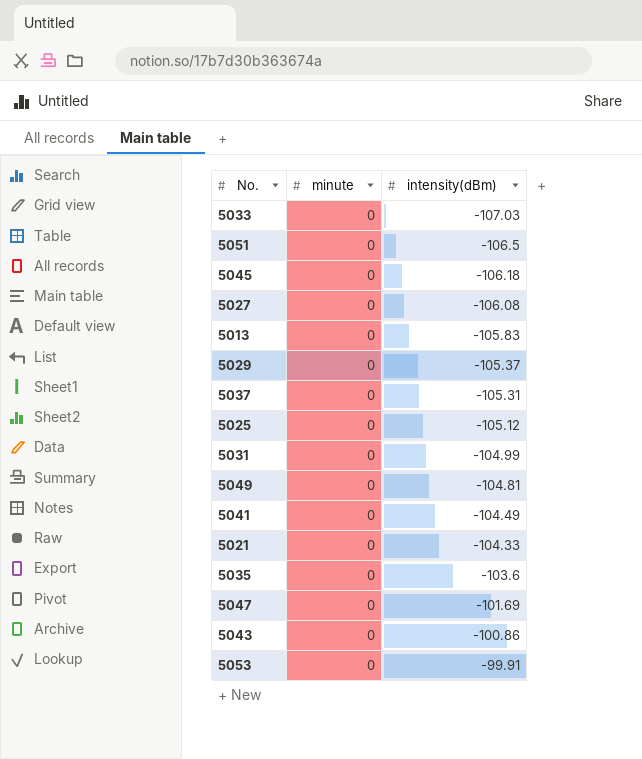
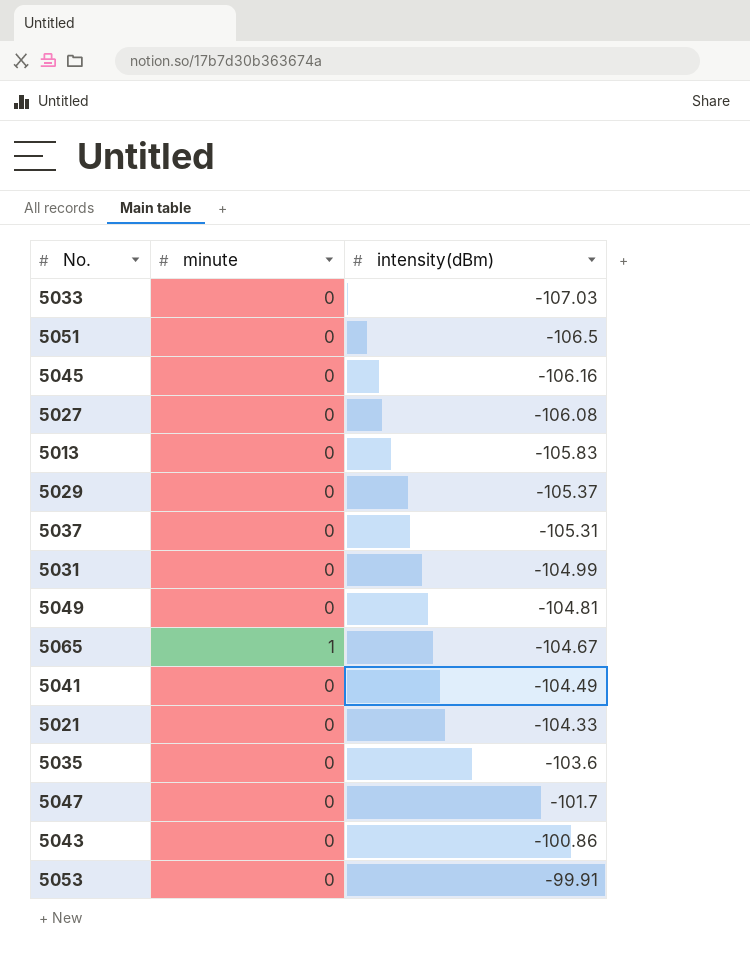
row 5025: 0 | -105.12 -> none
5045 | intensity(dBm): -106.18 -> -106.16
row 5065: none -> 1 | -104.67
5047 | intensity(dBm): -101.69 -> -101.7

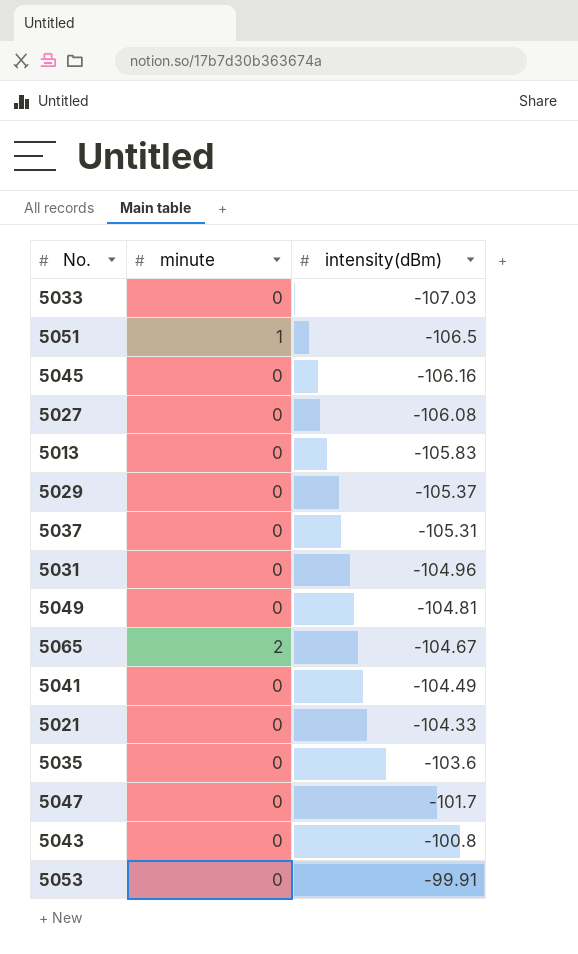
5051 | minute: 0 -> 1
5031 | intensity(dBm): -104.99 -> -104.96
5065 | minute: 1 -> 2
5043 | intensity(dBm): -100.86 -> -100.8

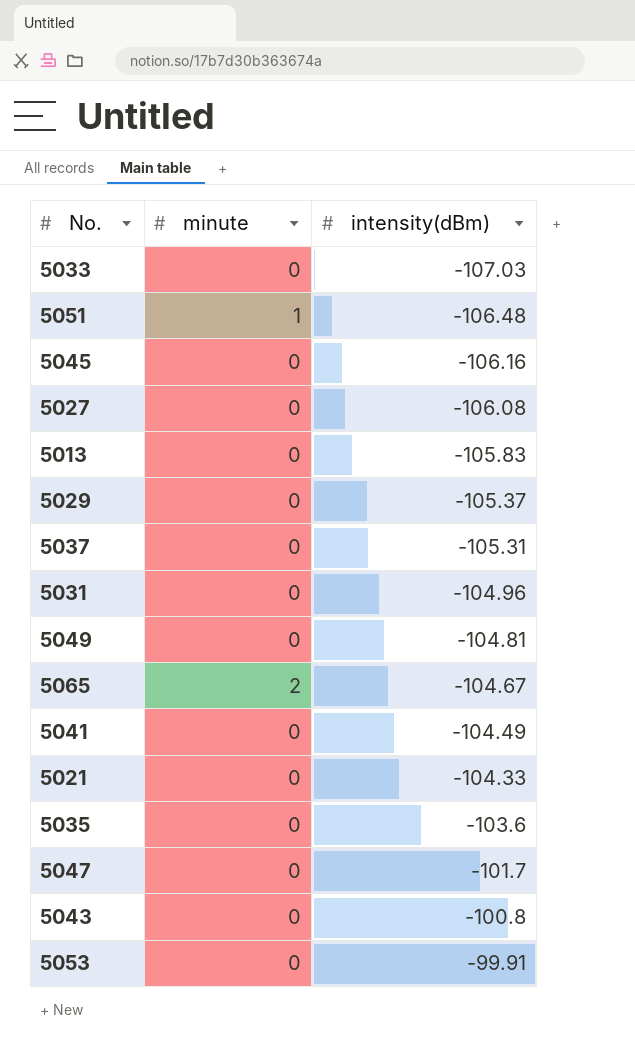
5051 | intensity(dBm): -106.5 -> -106.48

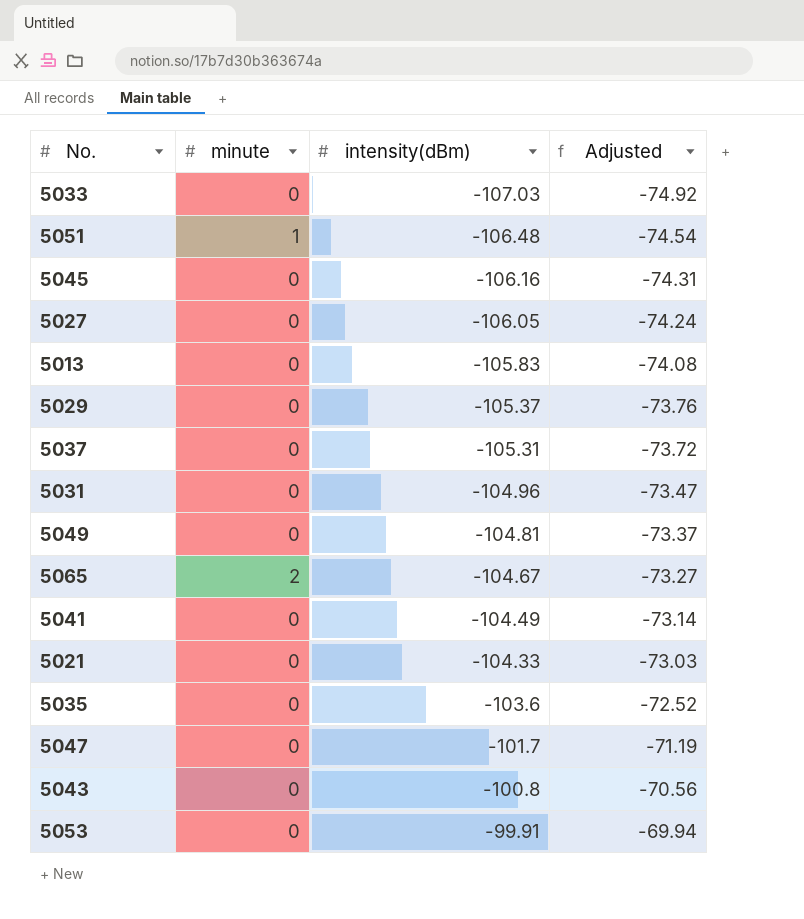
column Adjusted | formula: none -> [intensity(dBm)] * 0.7
5027 | intensity(dBm): -106.08 -> -106.05

